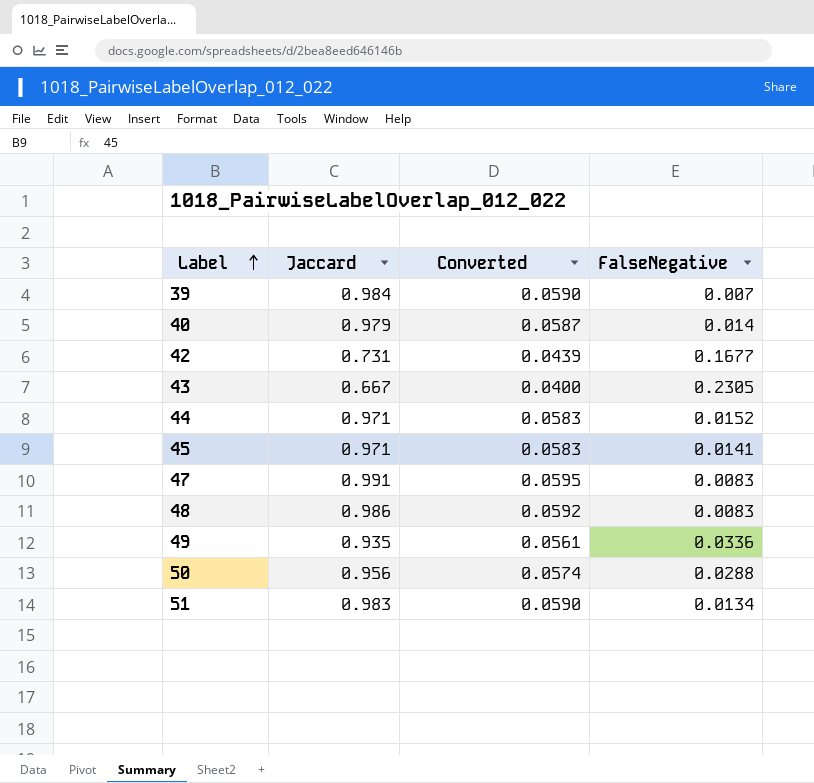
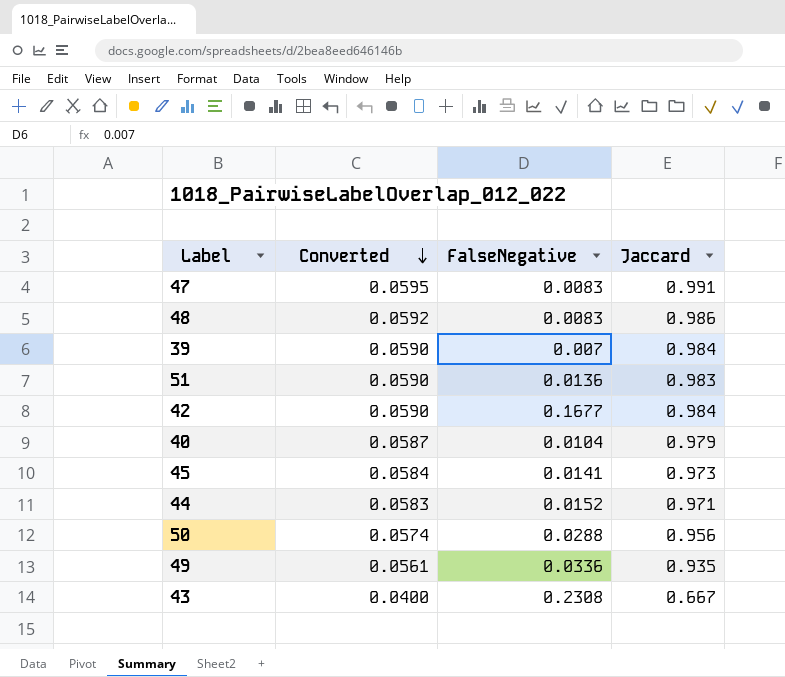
row order: Label ascending -> Converted descending
column Jaccard | position: 2 -> 4
51 | FalseNegative: 0.0134 -> 0.0136
42 | Converted: 0.0439 -> 0.0590
42 | Jaccard: 0.731 -> 0.984
40 | FalseNegative: 0.014 -> 0.0104
45 | Converted: 0.0583 -> 0.0584
45 | Jaccard: 0.971 -> 0.973
43 | FalseNegative: 0.2305 -> 0.2308

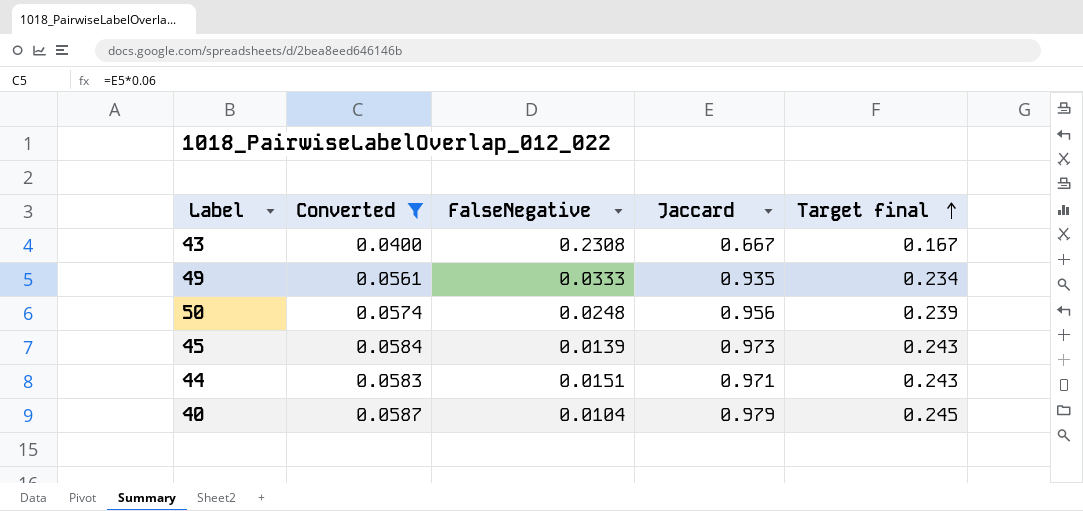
filter: none -> Converted <= 0.0587
row order: Converted descending -> Target final ascending
column Target final | formula: none -> [Jaccard] * 0.25
49 | FalseNegative: 0.0336 -> 0.0333
50 | FalseNegative: 0.0288 -> 0.0248
45 | FalseNegative: 0.0141 -> 0.0139
44 | FalseNegative: 0.0152 -> 0.0151

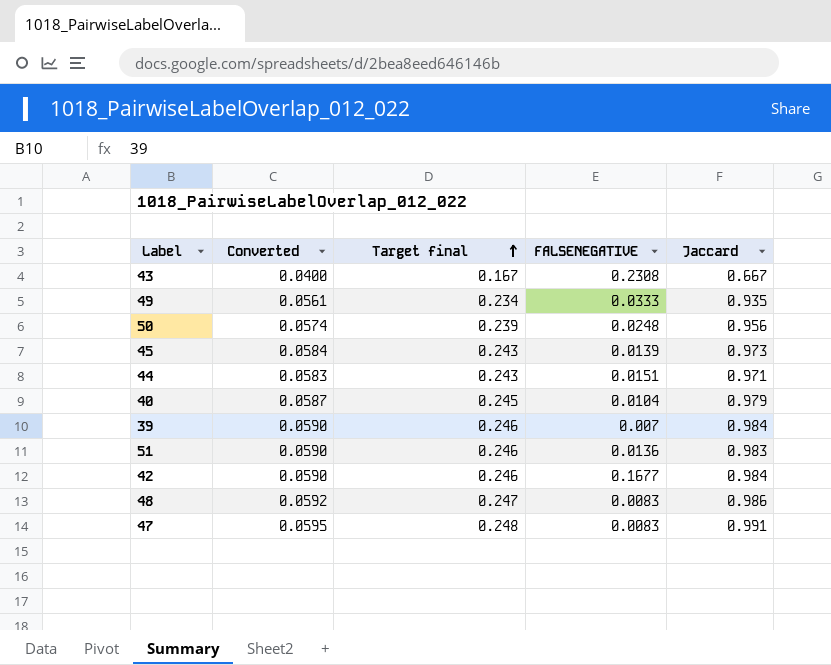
filter: Converted <= 0.0587 -> none
column Target final | position: 5 -> 3
column name: FalseNegative -> FALSENEGATIVE

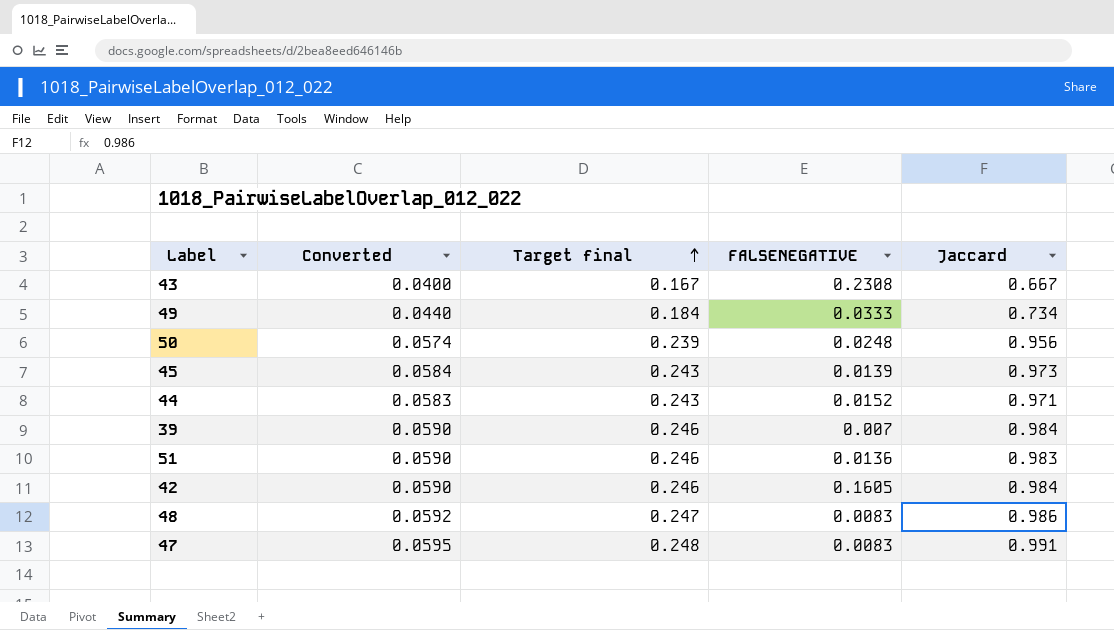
row 40: 0.0587 | 0.245 | 0.0104 | 0.979 -> none
49 | Converted: 0.0561 -> 0.0440
49 | Target final: 0.234 -> 0.184
49 | Jaccard: 0.935 -> 0.734
44 | FALSENEGATIVE: 0.0151 -> 0.0152
42 | FALSENEGATIVE: 0.1677 -> 0.1605

